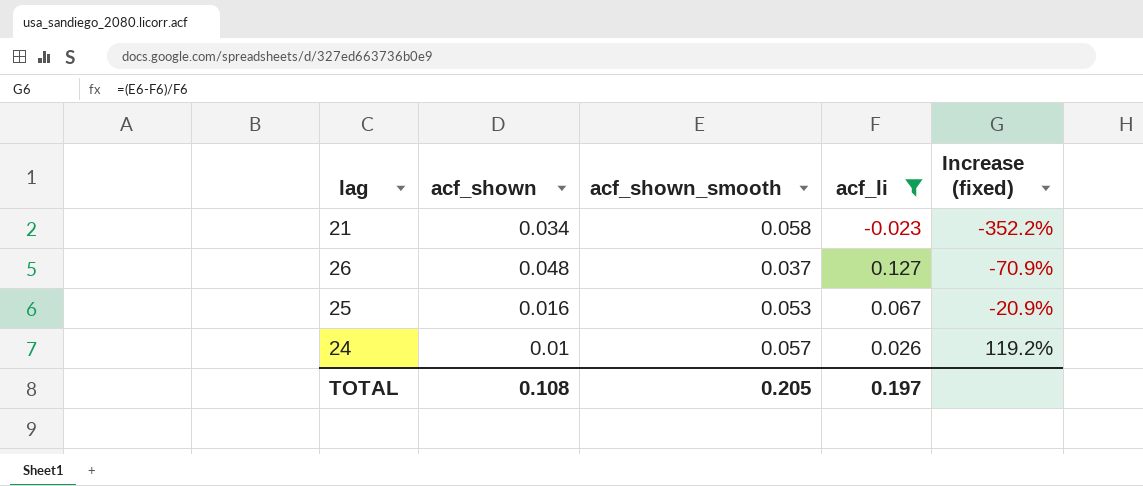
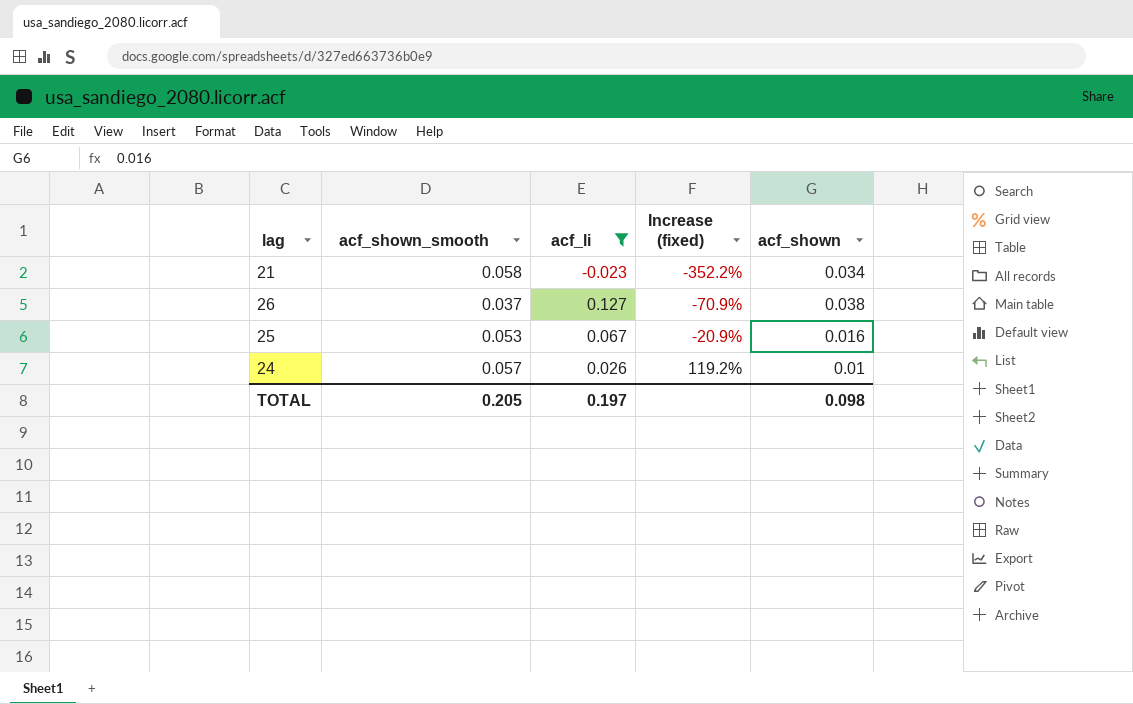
column acf_shown | position: 2 -> 5
26 | acf_shown: 0.048 -> 0.038
TOTAL | acf_shown: 0.108 -> 0.098

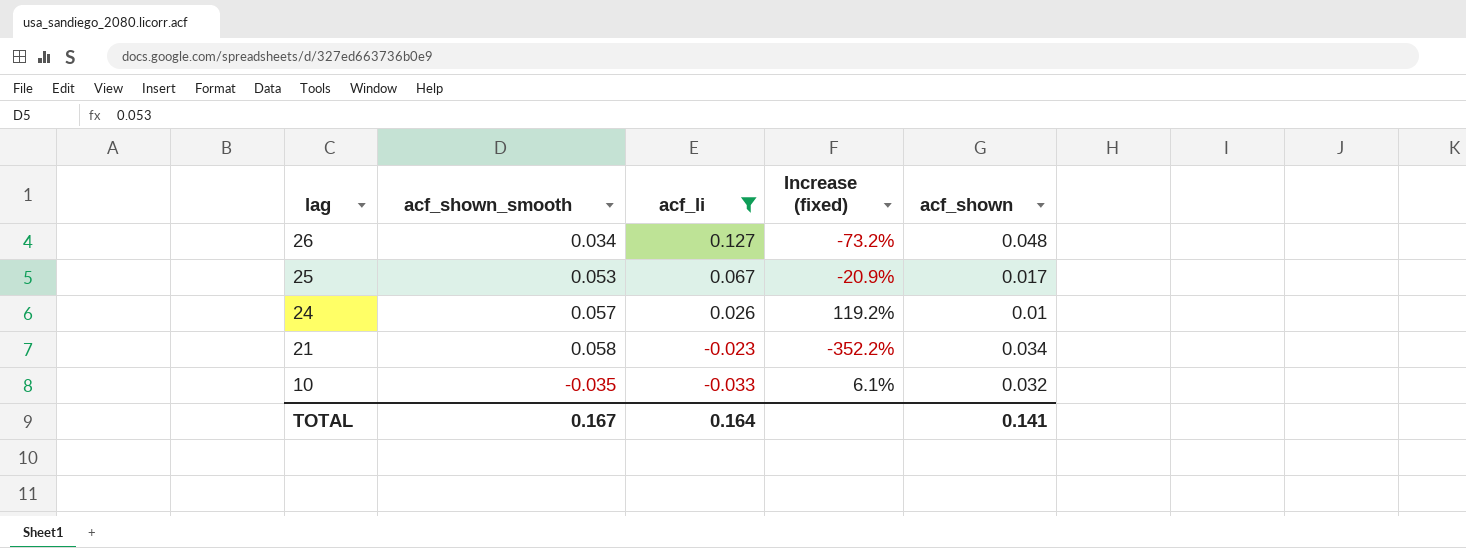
row order: Increase (fixed) ascending -> lag descending
26 | acf_shown_smooth: 0.037 -> 0.034
26 | Increase (fixed): -70.9% -> -73.2%
26 | acf_shown: 0.038 -> 0.048
25 | acf_shown: 0.016 -> 0.017
row 10: none -> -0.035 | -0.033 | 6.1% | 0.032
TOTAL | acf_shown_smooth: 0.205 -> 0.167
TOTAL | acf_li: 0.197 -> 0.164
TOTAL | acf_shown: 0.098 -> 0.141

